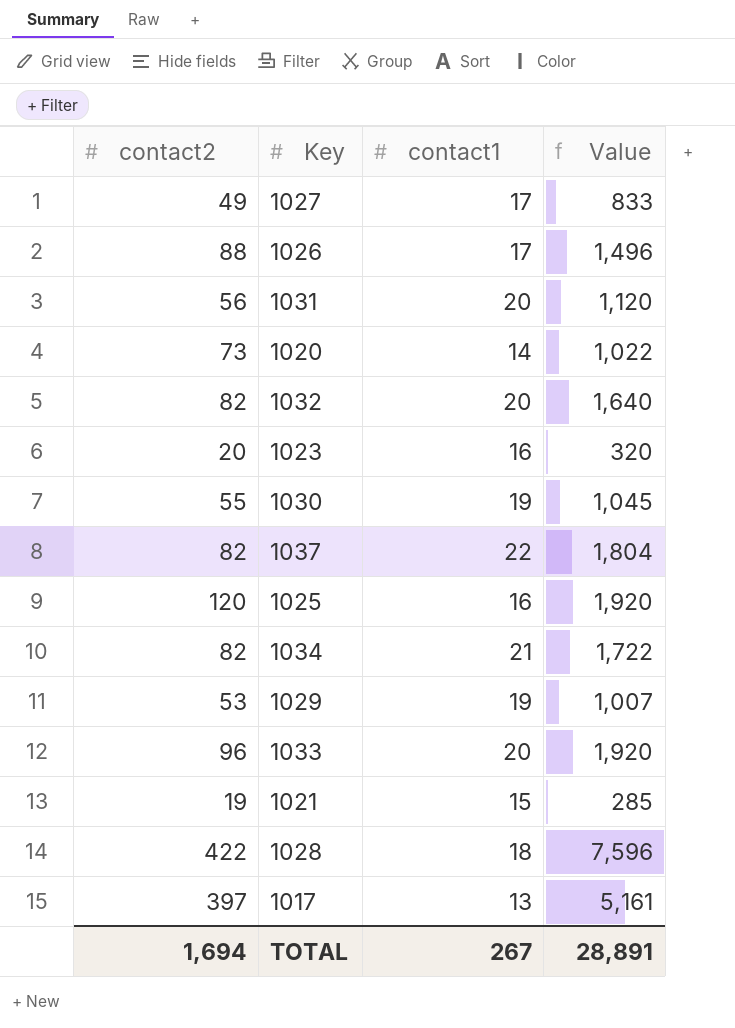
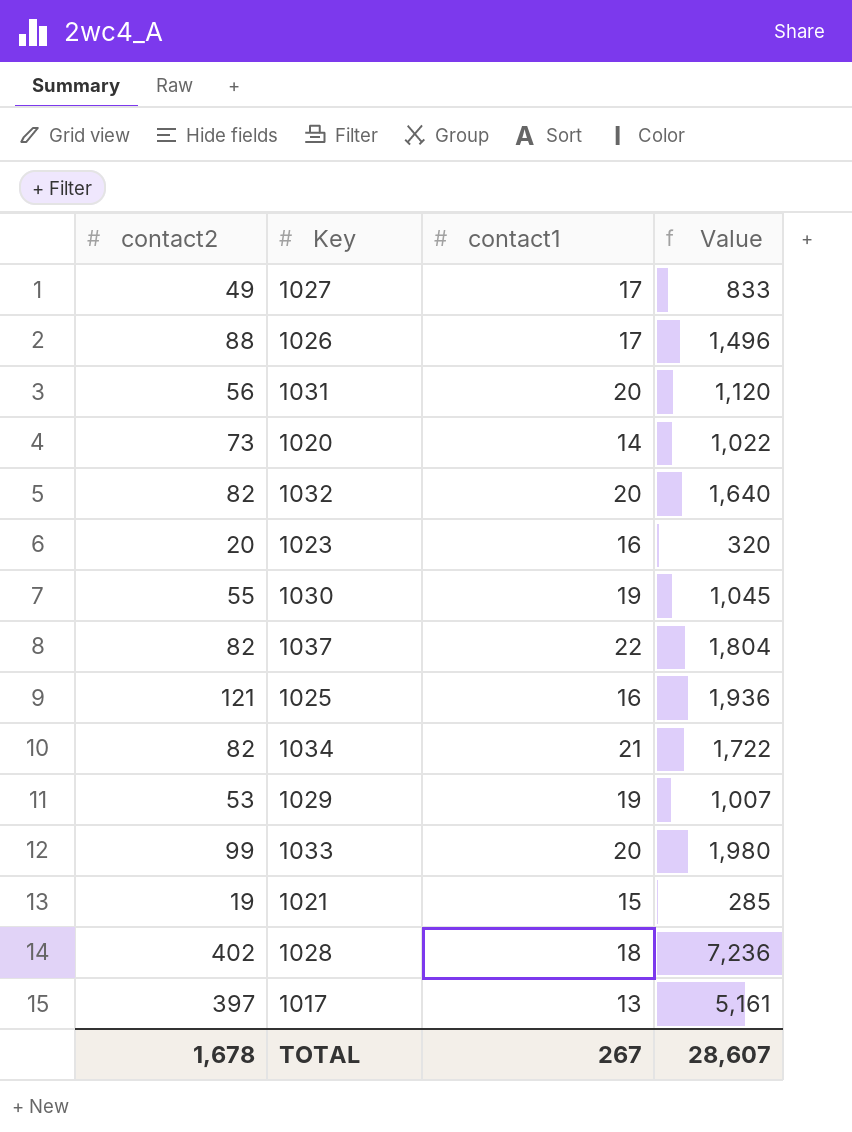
1025 | contact2: 120 -> 121
1025 | Value: 1,920 -> 1,936
1033 | contact2: 96 -> 99
1033 | Value: 1,920 -> 1,980
1028 | contact2: 422 -> 402
1028 | Value: 7,596 -> 7,236
TOTAL | contact2: 1,694 -> 1,678
TOTAL | Value: 28,891 -> 28,607

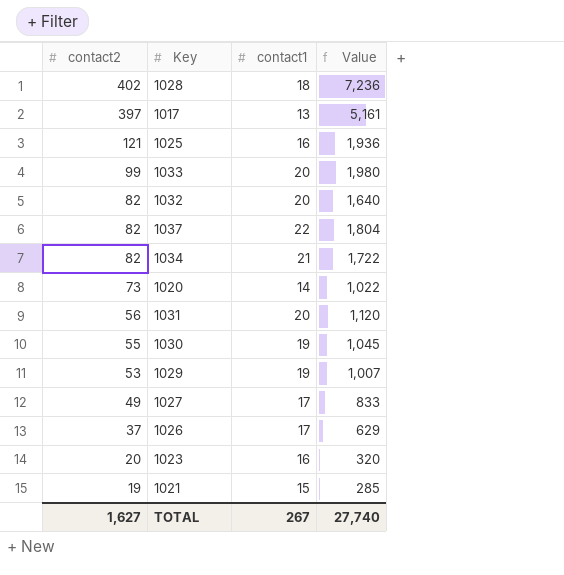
row order: none -> contact2 descending
1026 | contact2: 88 -> 37
1026 | Value: 1,496 -> 629
TOTAL | contact2: 1,678 -> 1,627
TOTAL | Value: 28,607 -> 27,740

